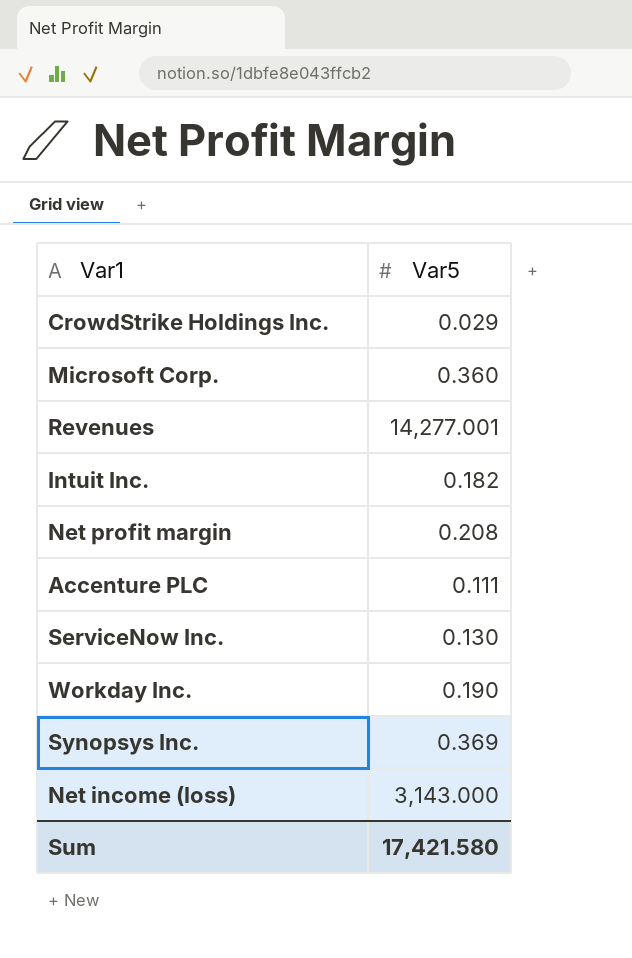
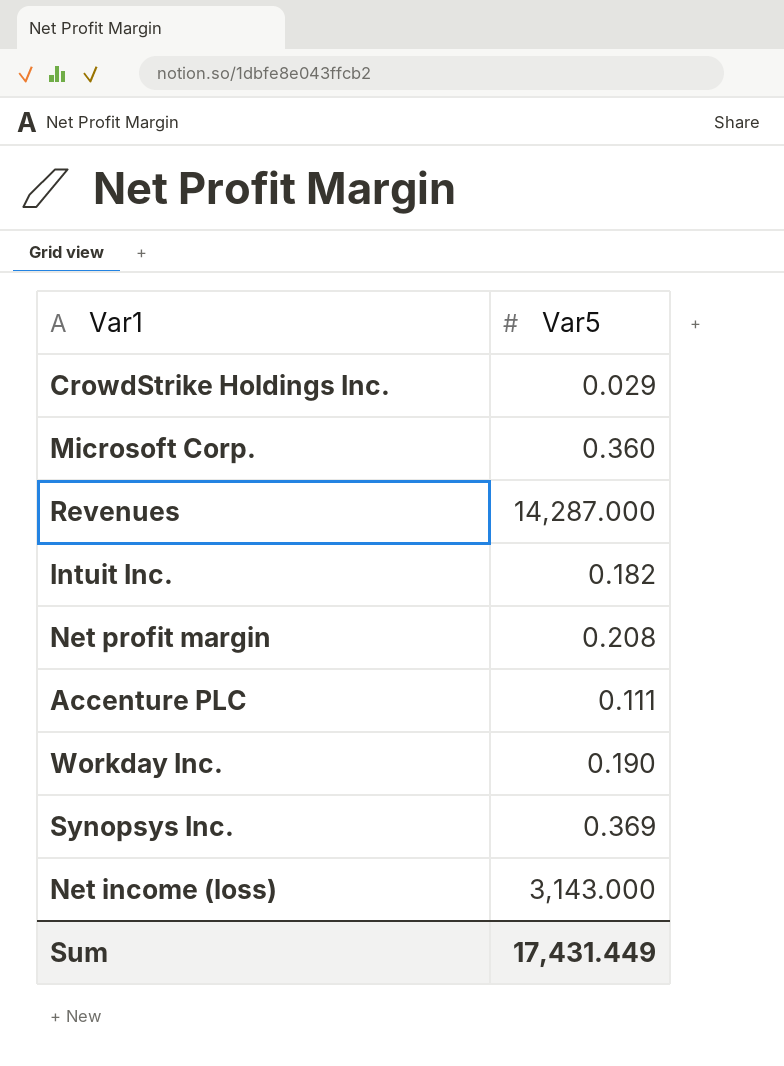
row ServiceNow Inc.: 0.130 -> none
Revenues | Var5: 14,277.001 -> 14,287.000
Sum | Var5: 17,421.580 -> 17,431.449

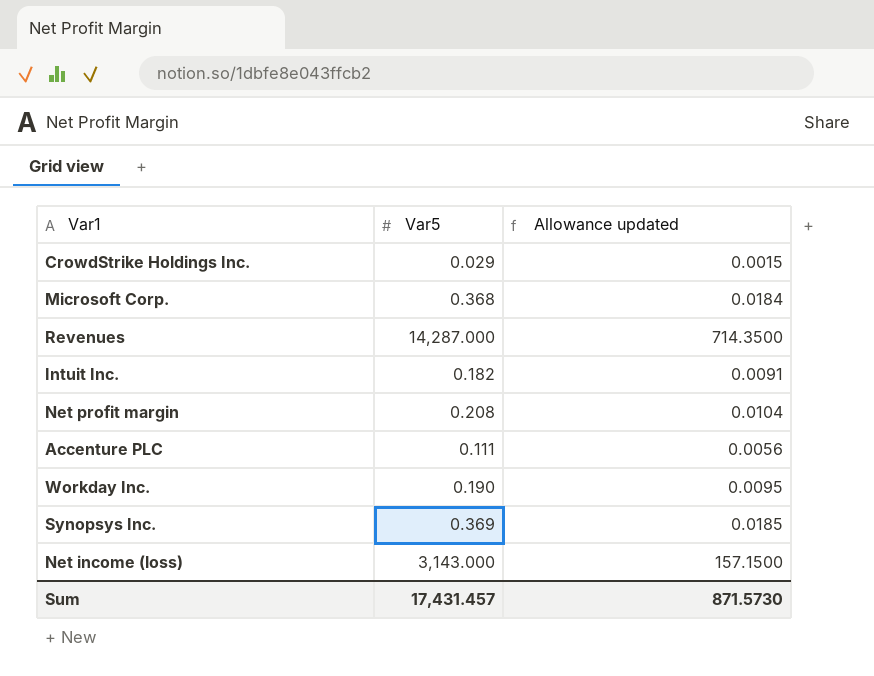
column Allowance updated | formula: none -> [Var5] * 0.05
Microsoft Corp. | Var5: 0.360 -> 0.368
Sum | Var5: 17,431.449 -> 17,431.457

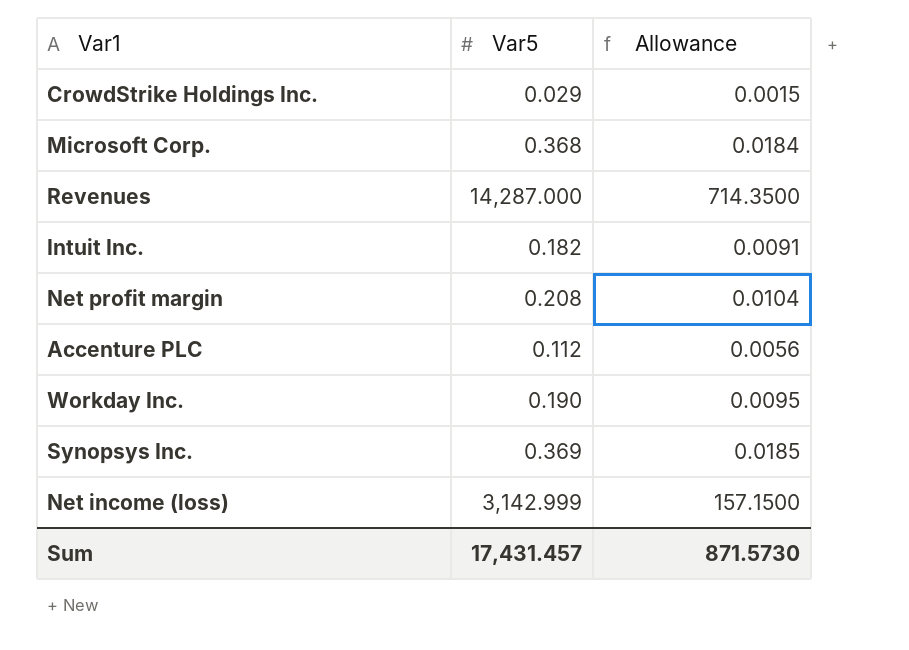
column name: Allowance updated -> Allowance
Accenture PLC | Var5: 0.111 -> 0.112
Net income (loss) | Var5: 3,143.000 -> 3,142.999

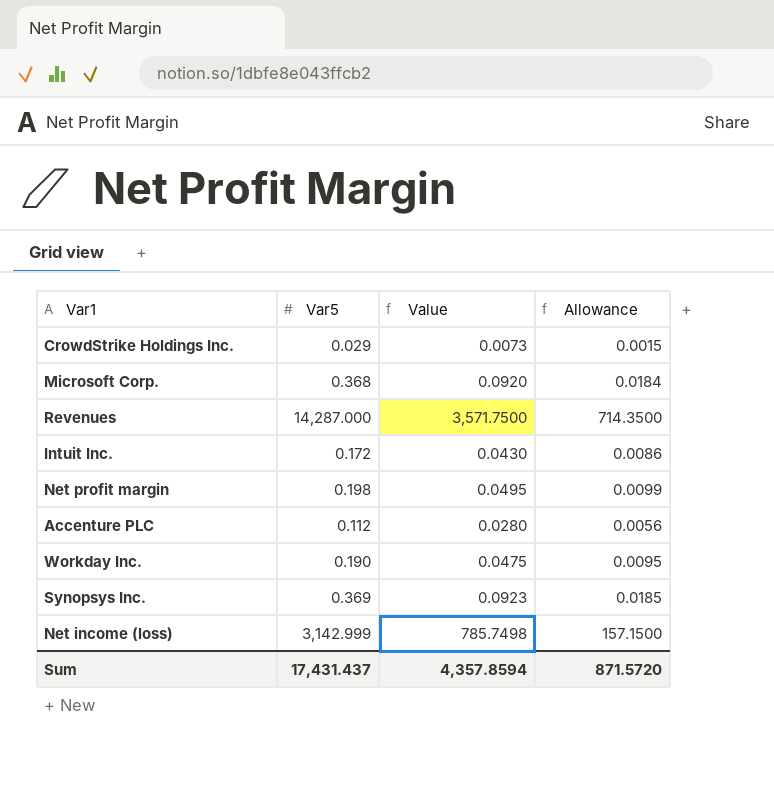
column Value | formula: none -> [Var5] * 0.25
Intuit Inc. | Var5: 0.182 -> 0.172
Intuit Inc. | Allowance: 0.0091 -> 0.0086
Net profit margin | Var5: 0.208 -> 0.198
Net profit margin | Allowance: 0.0104 -> 0.0099
Sum | Var5: 17,431.457 -> 17,431.437
Sum | Allowance: 871.5730 -> 871.5720

